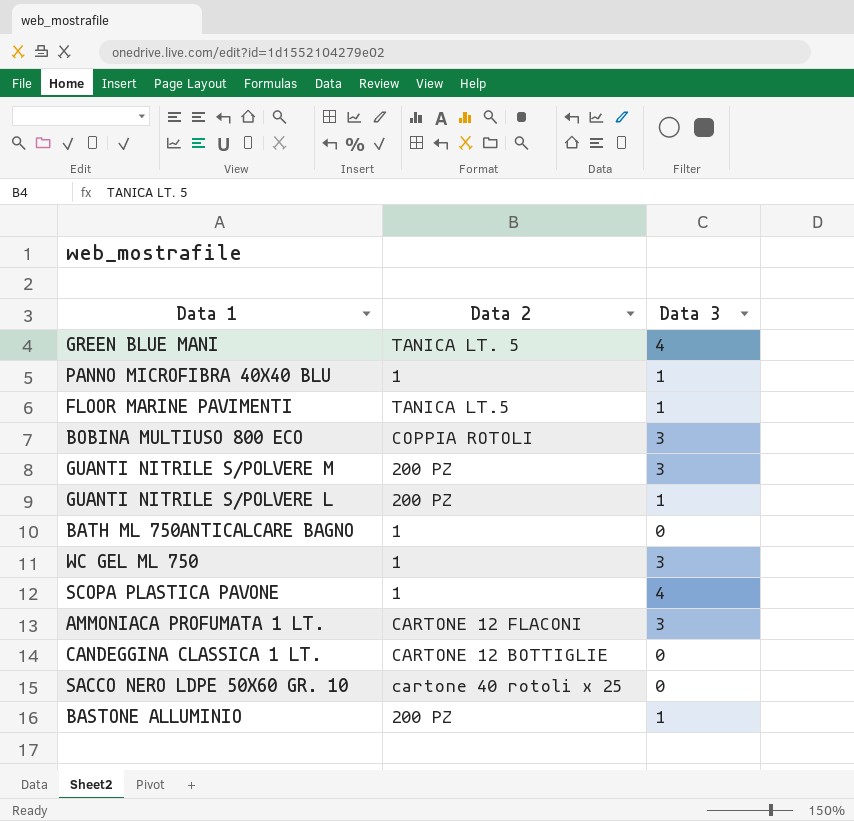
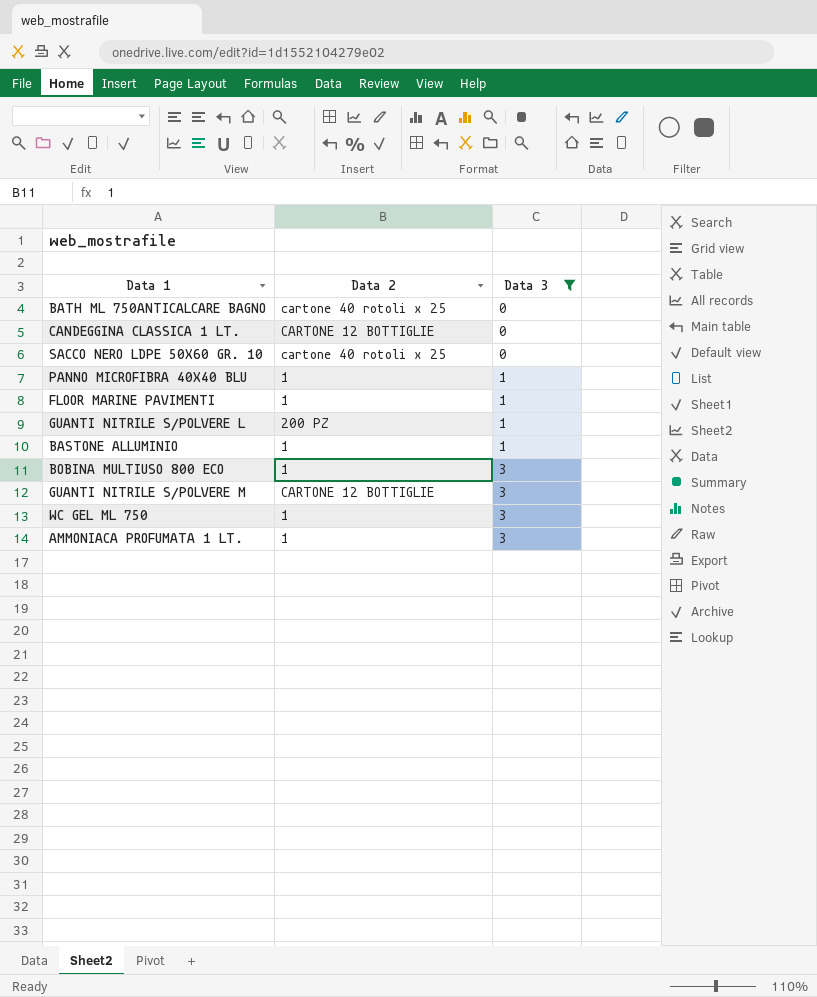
filter: none -> Data 3 != 4
row order: none -> Data 3 ascending
BATH ML 750ANTICALCARE BAGNO | Data 2: 1 -> cartone 40 rotoli x 25
FLOOR MARINE PAVIMENTI | Data 2: TANICA LT.5 -> 1
BASTONE ALLUMINIO | Data 2: 200 PZ -> 1
BOBINA MULTIUSO 800 ECO | Data 2: COPPIA ROTOLI -> 1
GUANTI NITRILE S/POLVERE M | Data 2: 200 PZ -> CARTONE 12 BOTTIGLIE
AMMONIACA PROFUMATA 1 LT. | Data 2: CARTONE 12 FLACONI -> 1

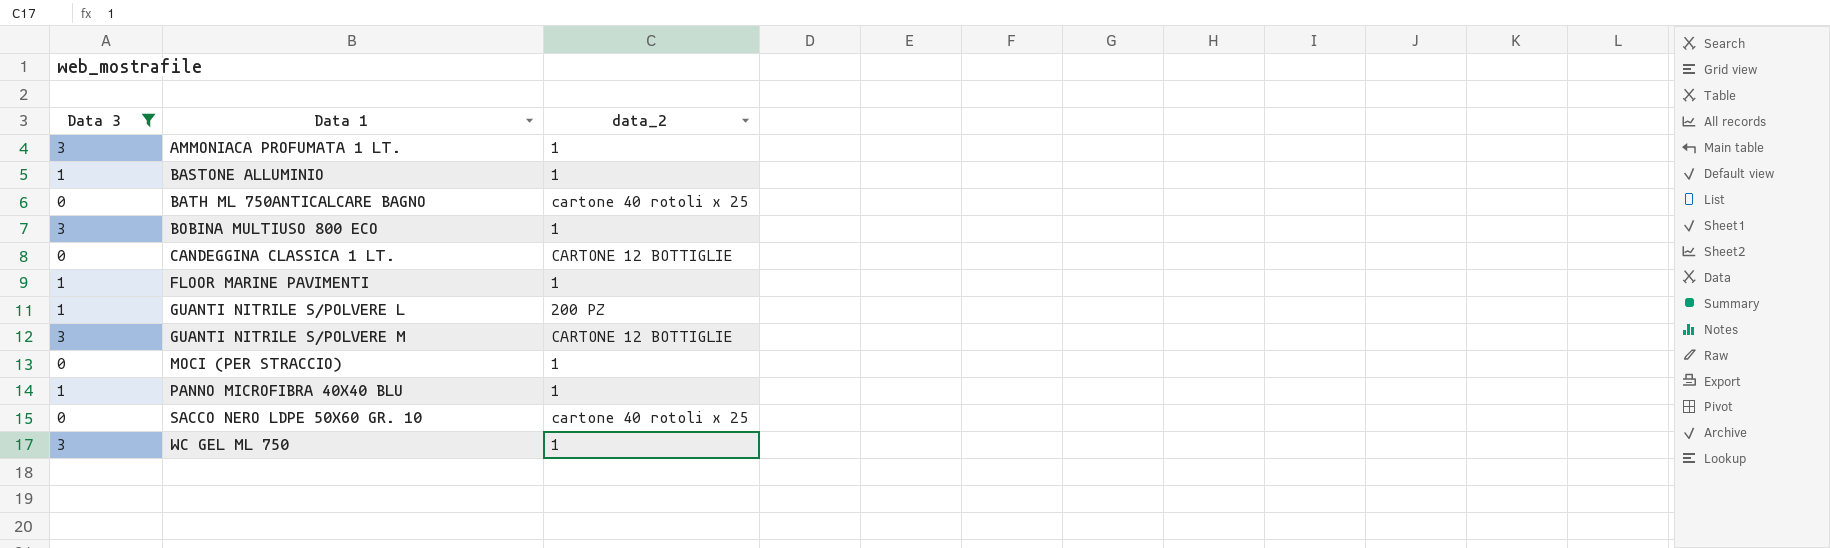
row order: Data 3 ascending -> Data 1 ascending
column Data 3 | position: 3 -> 1
column name: Data 2 -> data_2
row MOCI (PER STRACCIO): none -> 0 | 1

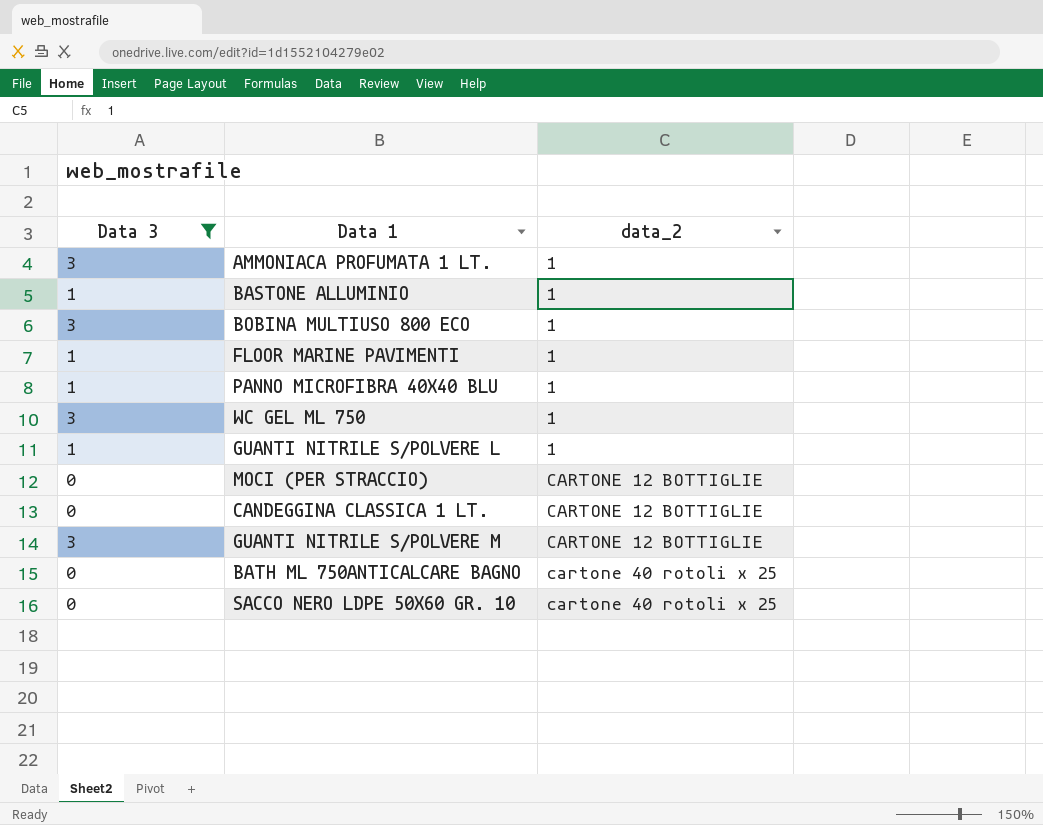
row order: Data 1 ascending -> data_2 ascending
GUANTI NITRILE S/POLVERE L | data_2: 200 PZ -> 1
MOCI (PER STRACCIO) | data_2: 1 -> CARTONE 12 BOTTIGLIE

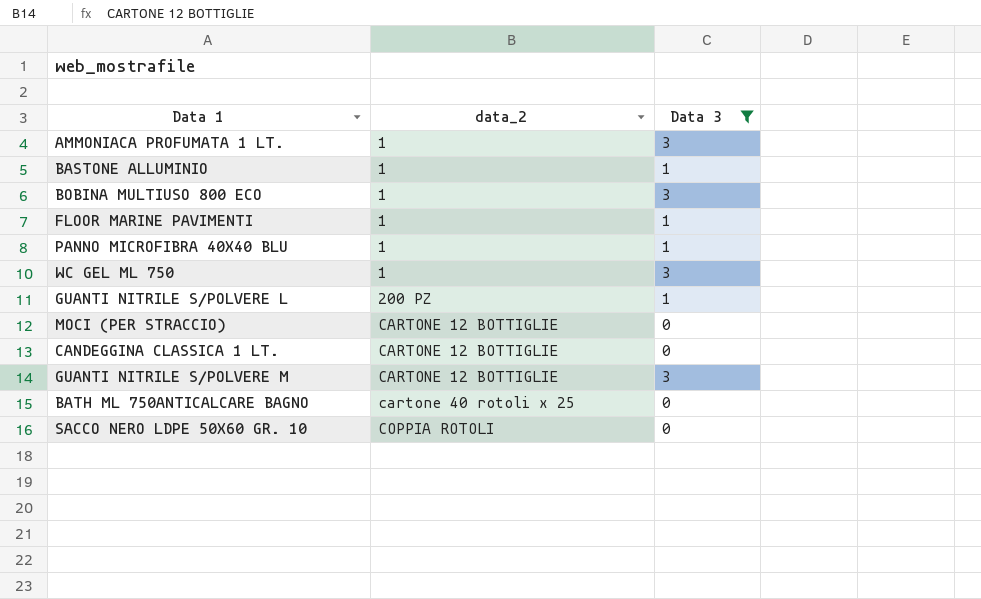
column Data 3 | position: 1 -> 3
GUANTI NITRILE S/POLVERE L | data_2: 1 -> 200 PZ
SACCO NERO LDPE 50X60 GR. 10 | data_2: cartone 40 rotoli x 25 -> COPPIA ROTOLI

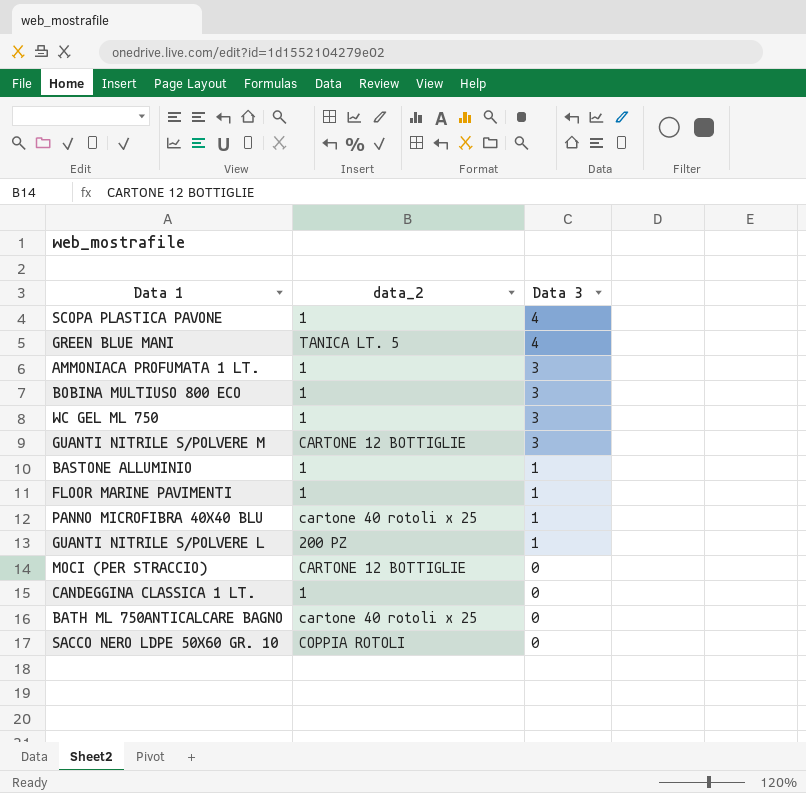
filter: Data 3 != 4 -> none
row order: data_2 ascending -> Data 3 descending
PANNO MICROFIBRA 40X40 BLU | data_2: 1 -> cartone 40 rotoli x 25
CANDEGGINA CLASSICA 1 LT. | data_2: CARTONE 12 BOTTIGLIE -> 1

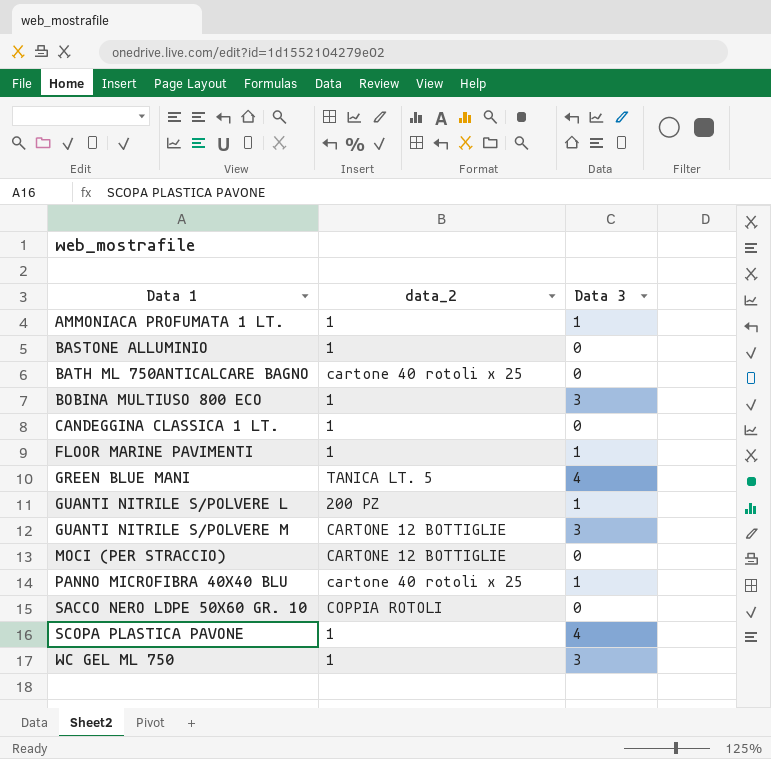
row order: Data 3 descending -> Data 1 ascending
AMMONIACA PROFUMATA 1 LT. | Data 3: 3 -> 1
BASTONE ALLUMINIO | Data 3: 1 -> 0

